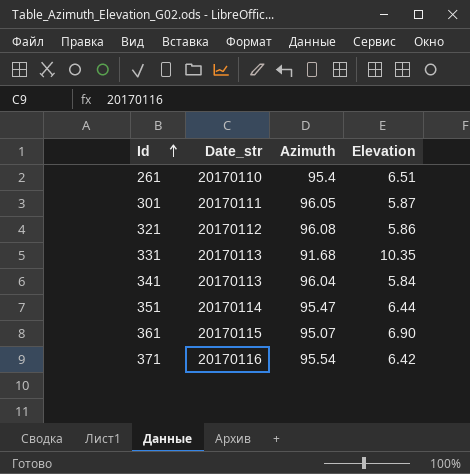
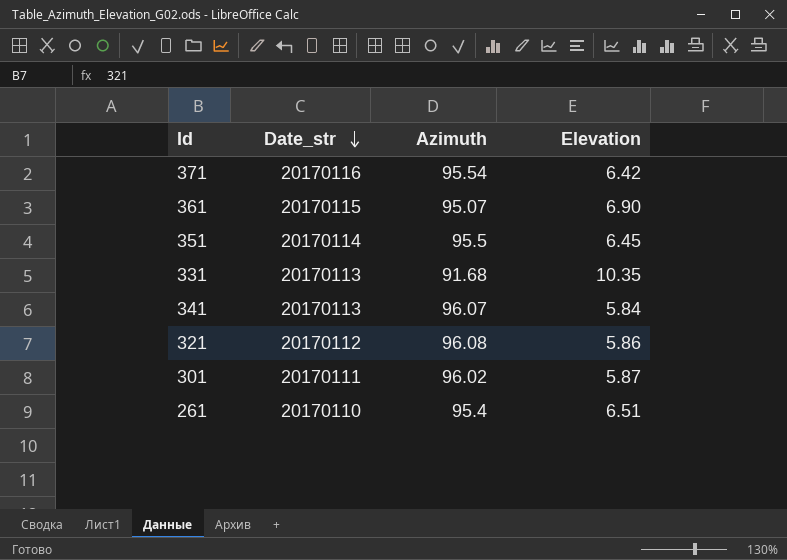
row order: Id ascending -> Date_str descending
351 | Azimuth: 95.47 -> 95.5
351 | Elevation: 6.44 -> 6.45
341 | Azimuth: 96.04 -> 96.07
301 | Azimuth: 96.05 -> 96.02

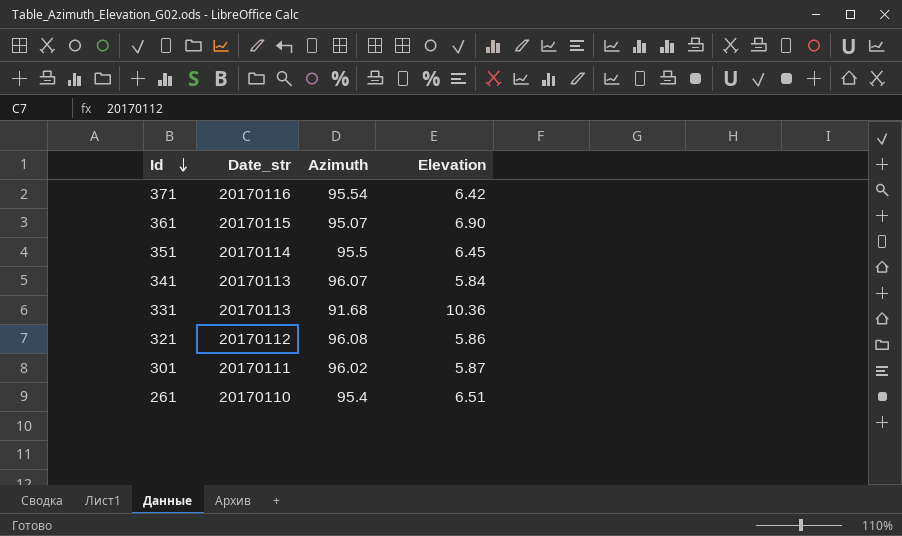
row order: Date_str descending -> Id descending
331 | Elevation: 10.35 -> 10.36

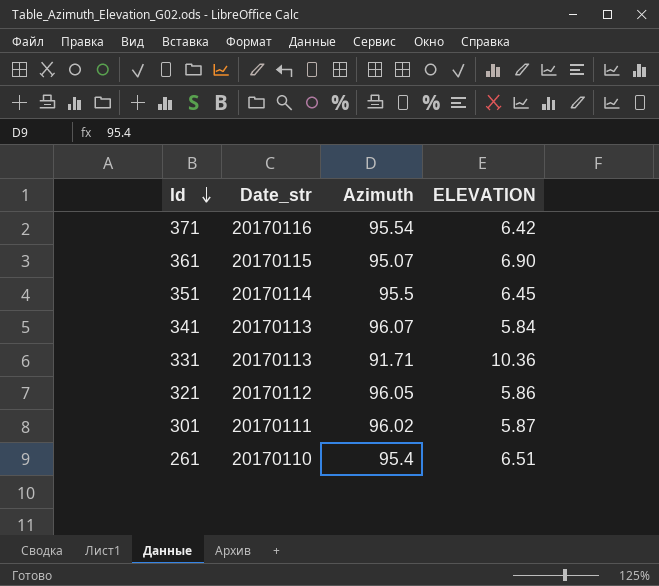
column name: Elevation -> ELEVATION
331 | Azimuth: 91.68 -> 91.71
321 | Azimuth: 96.08 -> 96.05

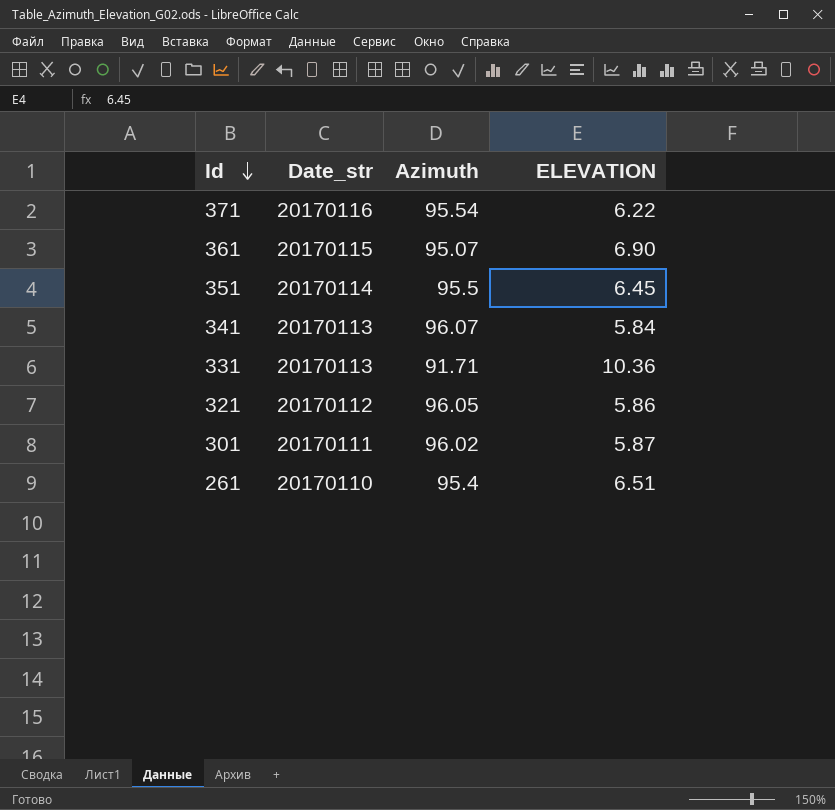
371 | ELEVATION: 6.42 -> 6.22

